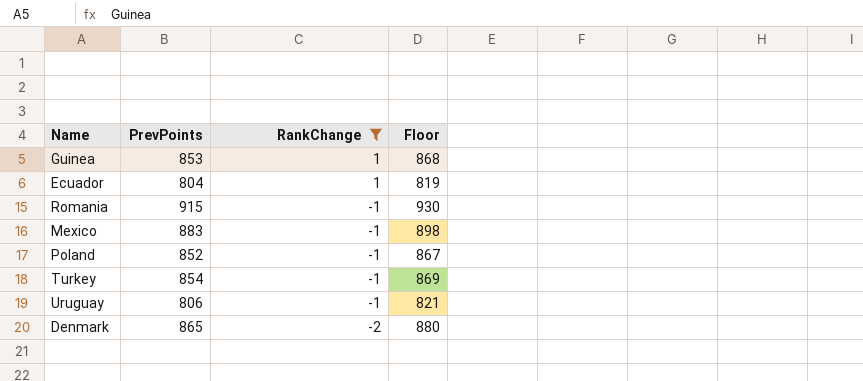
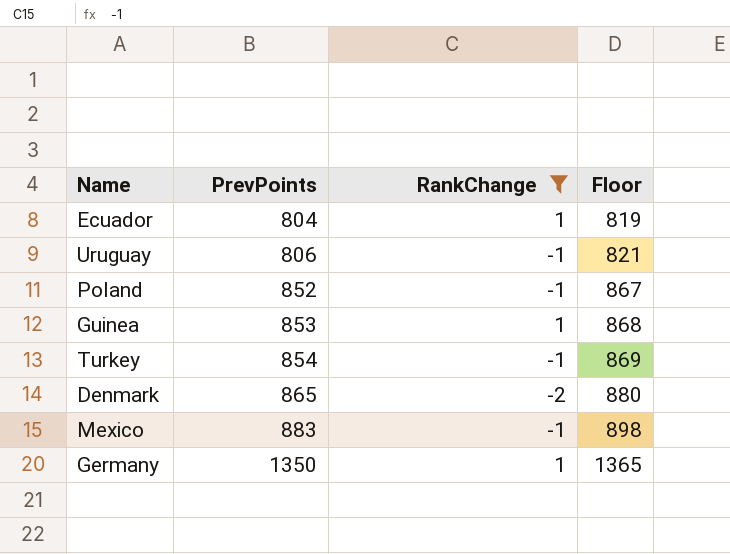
row order: RankChange descending -> PrevPoints ascending
row Romania: 915 | -1 | 930 -> none
row Germany: none -> 1350 | 1 | 1365

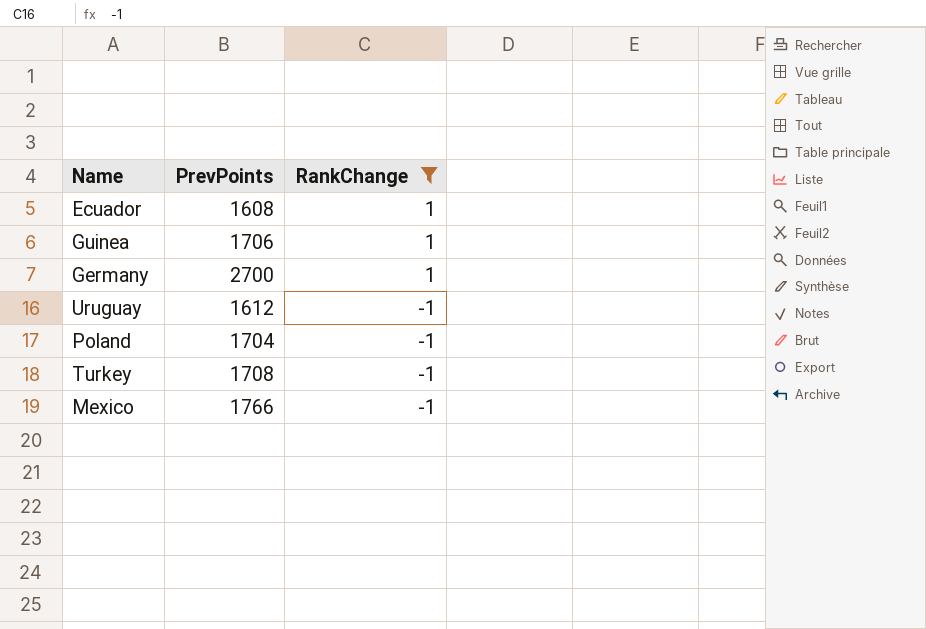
row order: PrevPoints ascending -> RankChange descending
column Floor | formula: [PrevPoints] + 15 -> none
row Denmark: 865 | -2 | 880 -> none
Ecuador | PrevPoints: 804 -> 1608
Guinea | PrevPoints: 853 -> 1706
Germany | PrevPoints: 1350 -> 2700
Uruguay | PrevPoints: 806 -> 1612
Poland | PrevPoints: 852 -> 1704
Turkey | PrevPoints: 854 -> 1708
Mexico | PrevPoints: 883 -> 1766

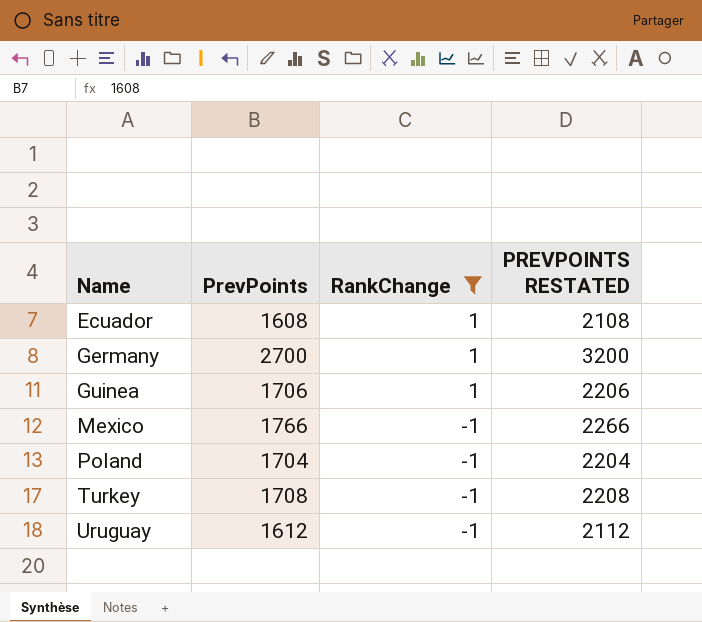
row order: RankChange descending -> Name ascending
column PREVPOINTS RESTATED | formula: none -> [PrevPoints] + 500

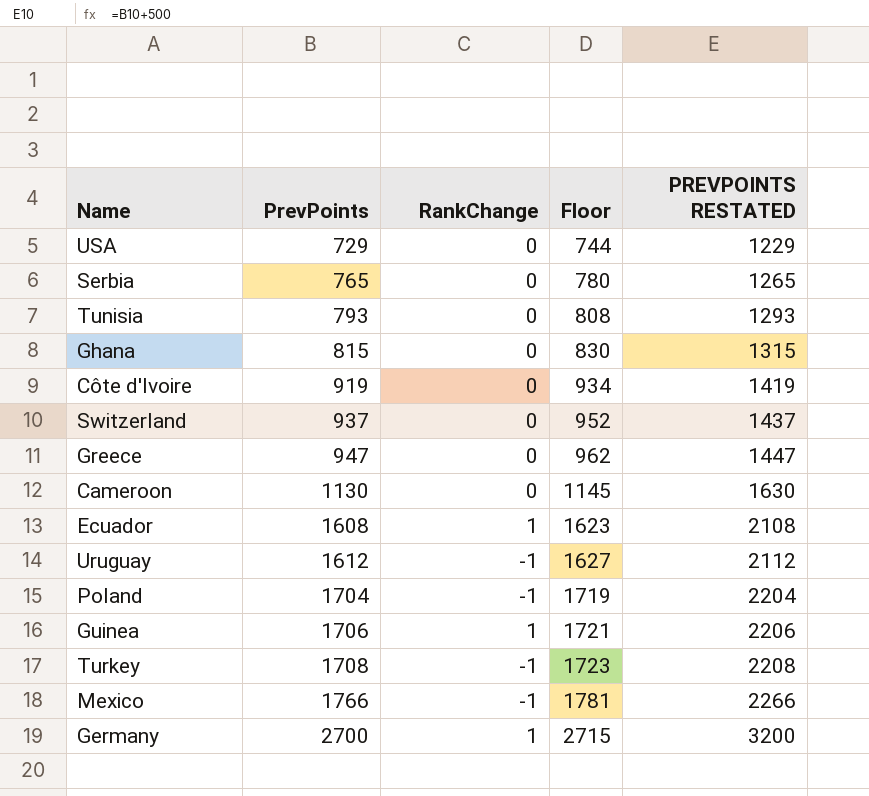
filter: RankChange != 0 -> none
row order: Name ascending -> PrevPoints ascending
column Floor | formula: none -> [PrevPoints] + 15

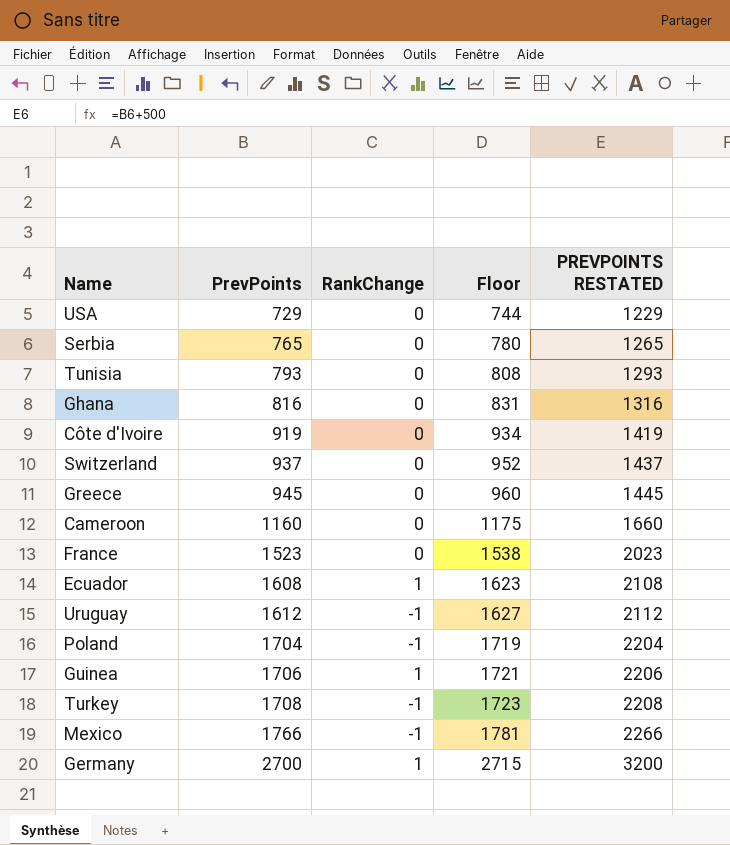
Ghana | PrevPoints: 815 -> 816
Ghana | Floor: 830 -> 831
Ghana | PREVPOINTS RESTATED: 1315 -> 1316
Greece | PrevPoints: 947 -> 945
Greece | Floor: 962 -> 960
Greece | PREVPOINTS RESTATED: 1447 -> 1445
Cameroon | PrevPoints: 1130 -> 1160
Cameroon | Floor: 1145 -> 1175
Cameroon | PREVPOINTS RESTATED: 1630 -> 1660
row France: none -> 1523 | 0 | 1538 | 2023

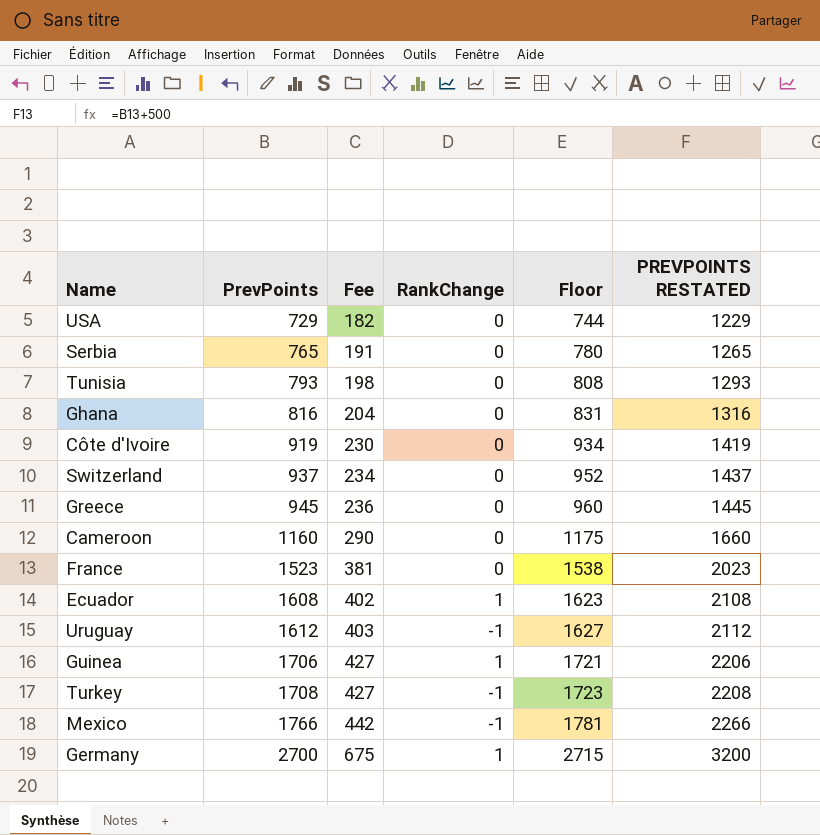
column Fee | formula: none -> [PrevPoints] * 0.25
row Poland: 1704 | -1 | 1719 | 2204 -> none

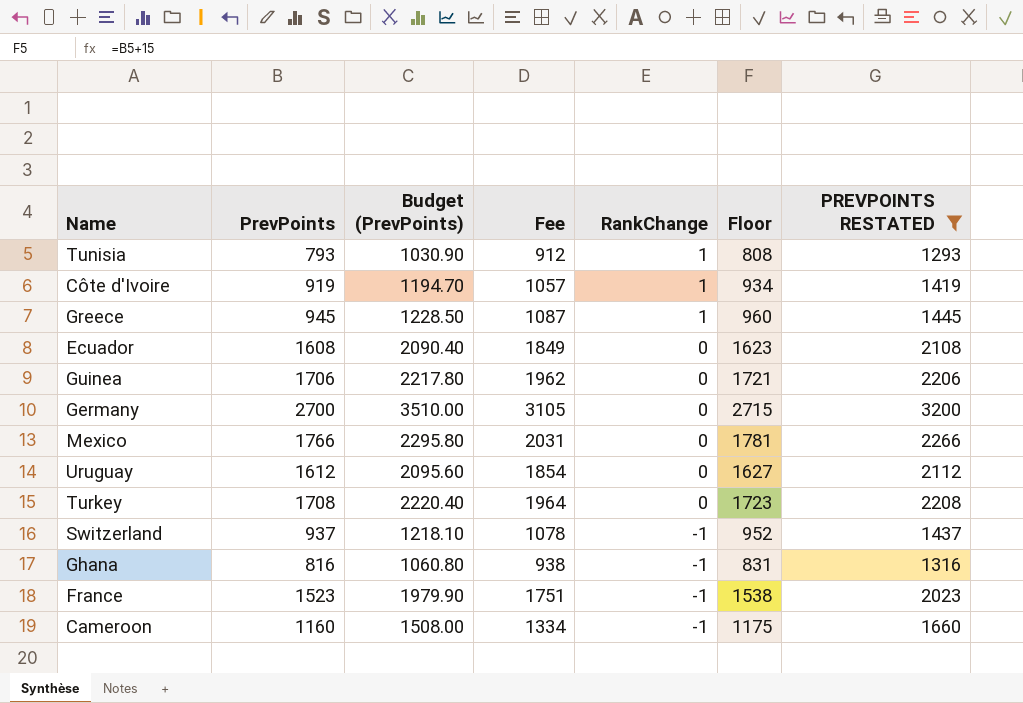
filter: none -> PREVPOINTS RESTATED >= 1293
row order: PrevPoints ascending -> RankChange descending
column Budget (PrevPoints) | formula: none -> [PrevPoints] * 1.3
column Fee | formula: [PrevPoints] * 0.25 -> [PrevPoints] * 1.15
Tunisia | RankChange: 0 -> 1
Côte d'Ivoire | RankChange: 0 -> 1
Greece | RankChange: 0 -> 1
Ecuador | RankChange: 1 -> 0
Guinea | RankChange: 1 -> 0
Germany | RankChange: 1 -> 0
Mexico | RankChange: -1 -> 0
Uruguay | RankChange: -1 -> 0
Turkey | RankChange: -1 -> 0
Switzerland | RankChange: 0 -> -1
Ghana | RankChange: 0 -> -1
France | RankChange: 0 -> -1
Cameroon | RankChange: 0 -> -1

